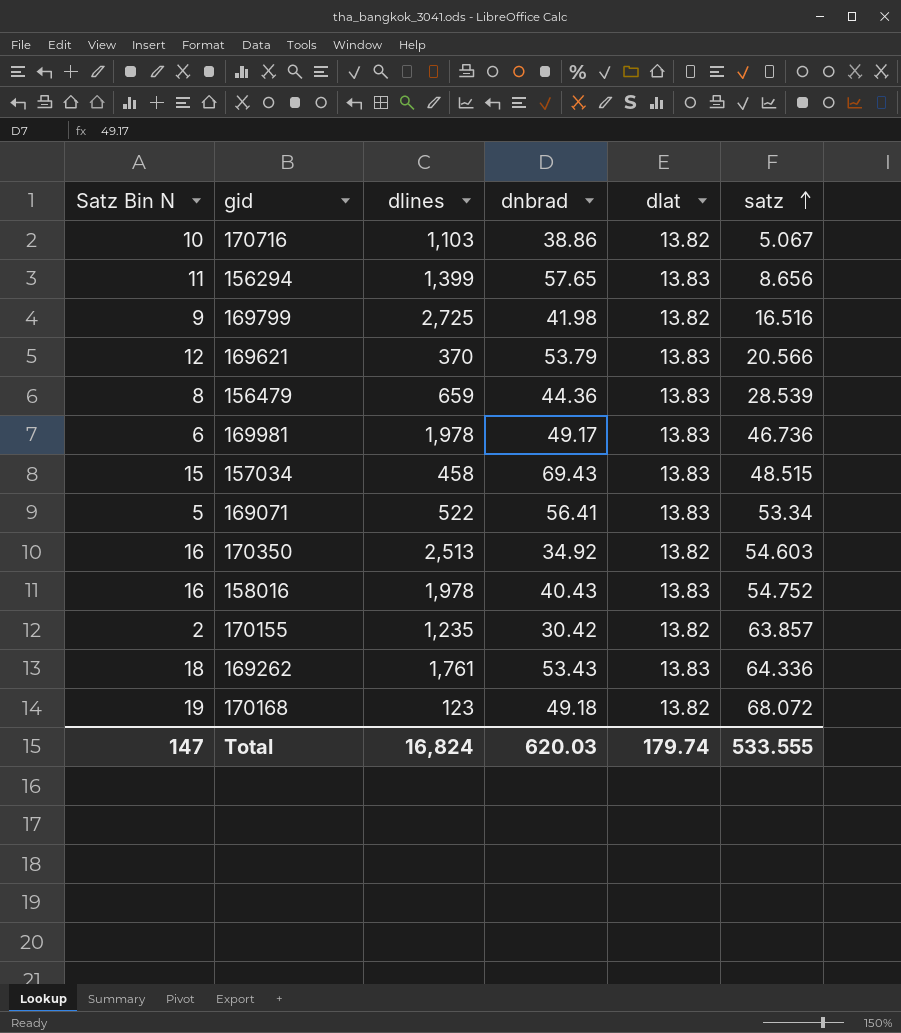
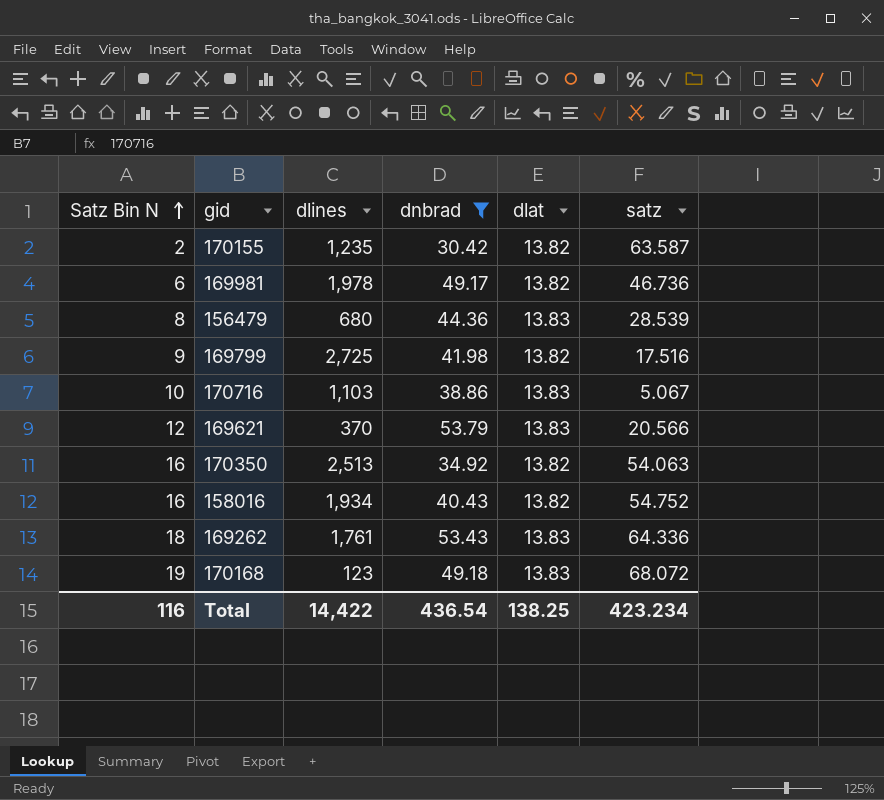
filter: none -> dnbrad <= 53.79
row order: satz ascending -> Satz Bin N ascending
170155 | satz: 63.857 -> 63.587
169981 | dlat: 13.83 -> 13.82
156479 | dlines: 659 -> 680
169799 | satz: 16.516 -> 17.516
170716 | dlat: 13.82 -> 13.83
170350 | satz: 54.603 -> 54.063
158016 | dlines: 1,978 -> 1,934
158016 | dlat: 13.83 -> 13.82
170168 | dlat: 13.82 -> 13.83
Total | Satz Bin N: 147 -> 116
Total | dlines: 16,824 -> 14,422
Total | dnbrad: 620.03 -> 436.54
Total | dlat: 179.74 -> 138.25
Total | satz: 533.555 -> 423.234

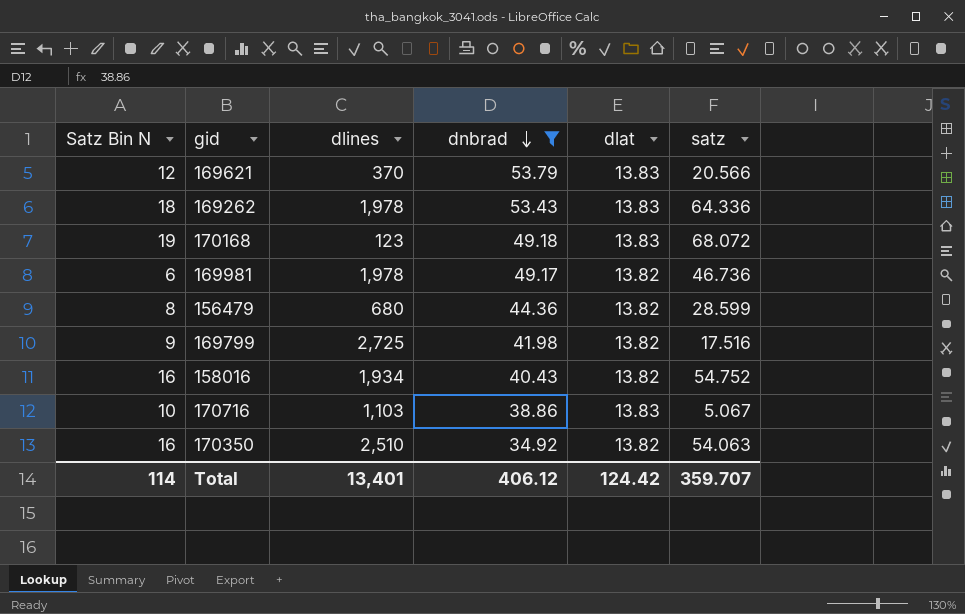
row order: Satz Bin N ascending -> dnbrad descending
row 170155: 2 | 1,235 | 30.42 | 13.82 | 63.587 -> none
169262 | dlines: 1,761 -> 1,978
156479 | dlat: 13.83 -> 13.82
156479 | satz: 28.539 -> 28.599
170350 | dlines: 2,513 -> 2,510
Total | Satz Bin N: 116 -> 114
Total | dlines: 14,422 -> 13,401
Total | dnbrad: 436.54 -> 406.12
Total | dlat: 138.25 -> 124.42
Total | satz: 423.234 -> 359.707

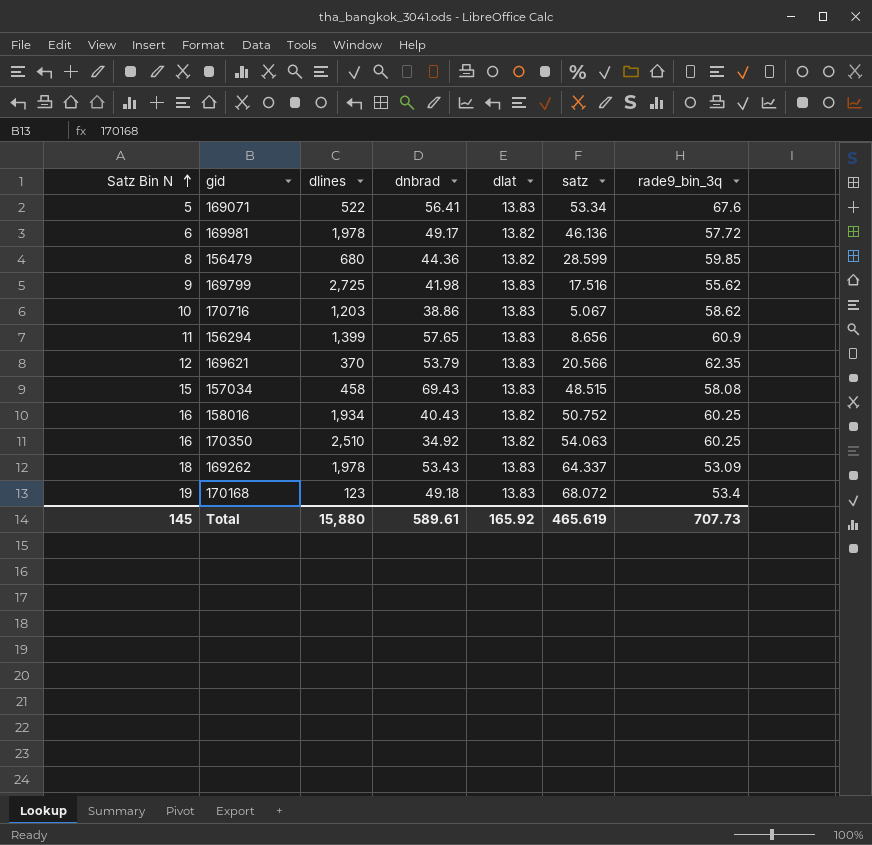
filter: dnbrad <= 53.79 -> none
row order: dnbrad descending -> Satz Bin N ascending
column rade9_bin_3q | position: none -> 7
169981 | satz: 46.736 -> 46.136
169799 | dlat: 13.82 -> 13.83
170716 | dlines: 1,103 -> 1,203
158016 | satz: 54.752 -> 50.752
169262 | satz: 64.336 -> 64.337
Total | Satz Bin N: 114 -> 145
Total | dlines: 13,401 -> 15,880
Total | dnbrad: 406.12 -> 589.61
Total | dlat: 124.42 -> 165.92
Total | satz: 359.707 -> 465.619

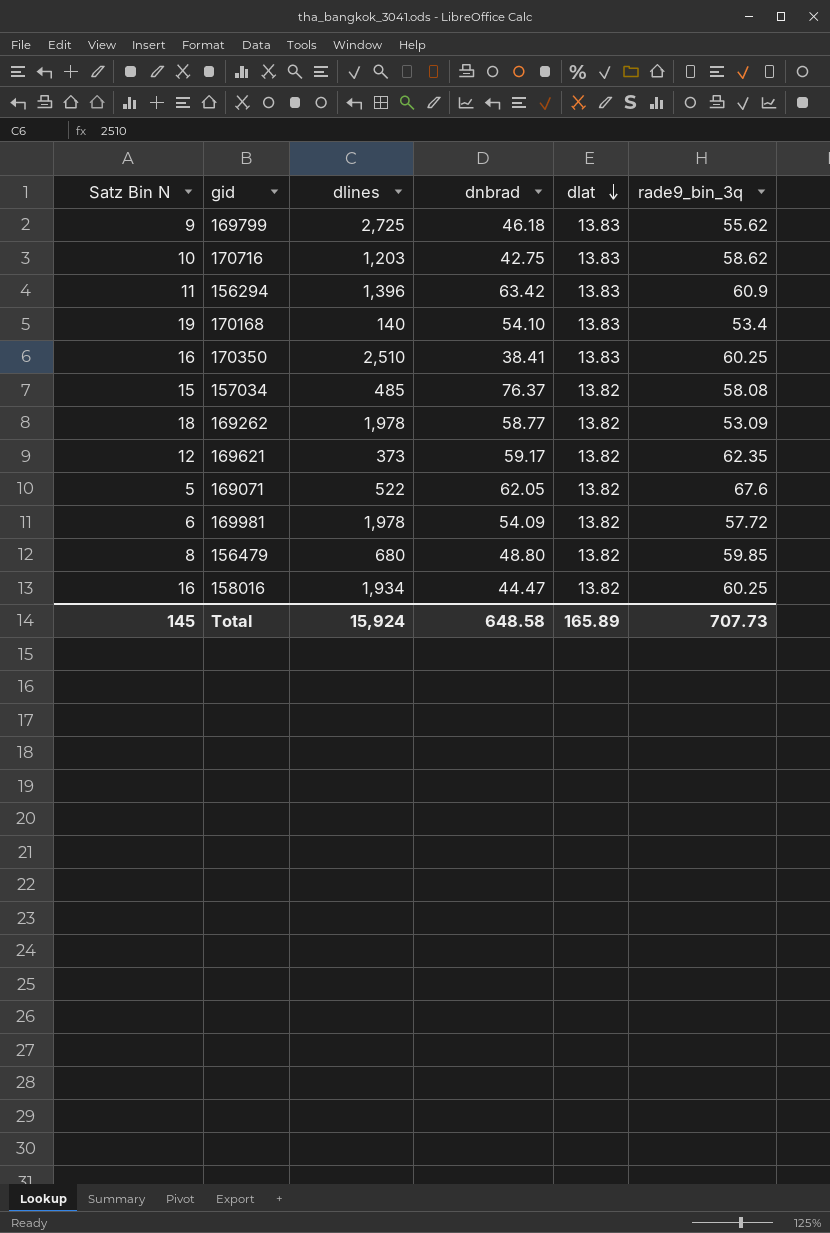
row order: Satz Bin N ascending -> dlat descending
column satz | position: 6 -> none
169799 | dnbrad: 41.98 -> 46.18
170716 | dnbrad: 38.86 -> 42.75
156294 | dlines: 1,399 -> 1,396
156294 | dnbrad: 57.65 -> 63.42
170168 | dlines: 123 -> 140
170168 | dnbrad: 49.18 -> 54.10
170350 | dnbrad: 34.92 -> 38.41
170350 | dlat: 13.82 -> 13.83
157034 | dlines: 458 -> 485
157034 | dnbrad: 69.43 -> 76.37
157034 | dlat: 13.83 -> 13.82
169262 | dnbrad: 53.43 -> 58.77
169262 | dlat: 13.83 -> 13.82
169621 | dlines: 370 -> 373
169621 | dnbrad: 53.79 -> 59.17
169621 | dlat: 13.83 -> 13.82
169071 | dnbrad: 56.41 -> 62.05
169071 | dlat: 13.83 -> 13.82
169981 | dnbrad: 49.17 -> 54.09
156479 | dnbrad: 44.36 -> 48.80
158016 | dnbrad: 40.43 -> 44.47
Total | dlines: 15,880 -> 15,924
Total | dnbrad: 589.61 -> 648.58
Total | dlat: 165.92 -> 165.89

